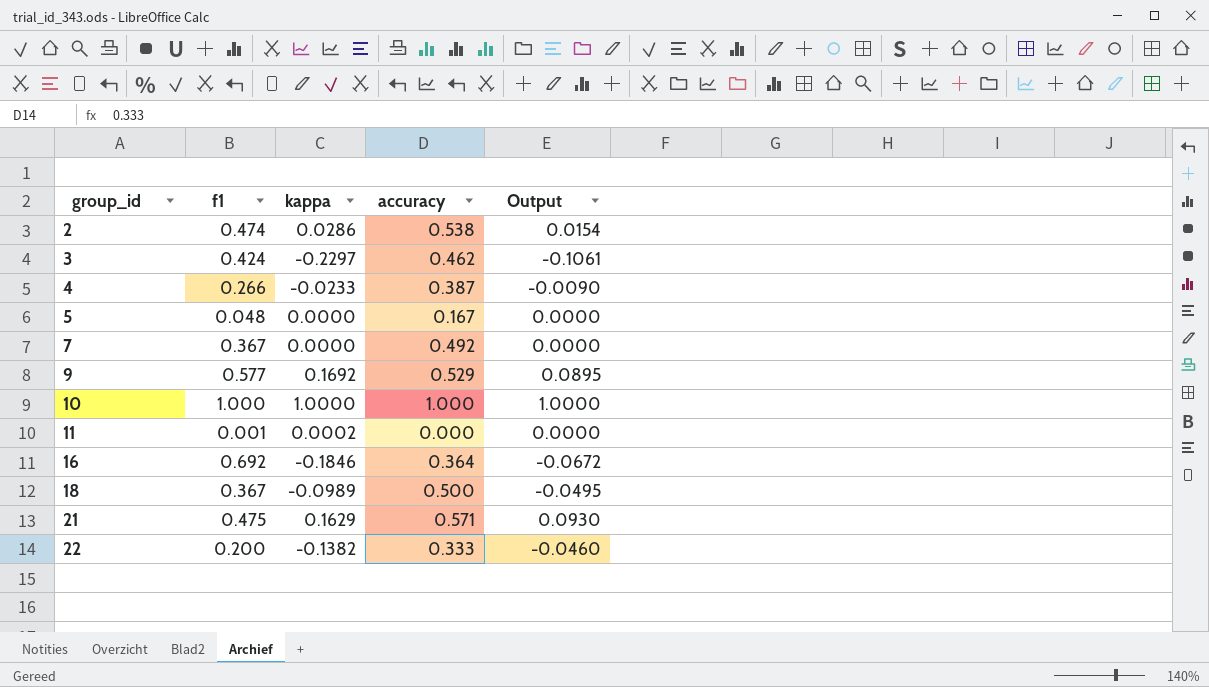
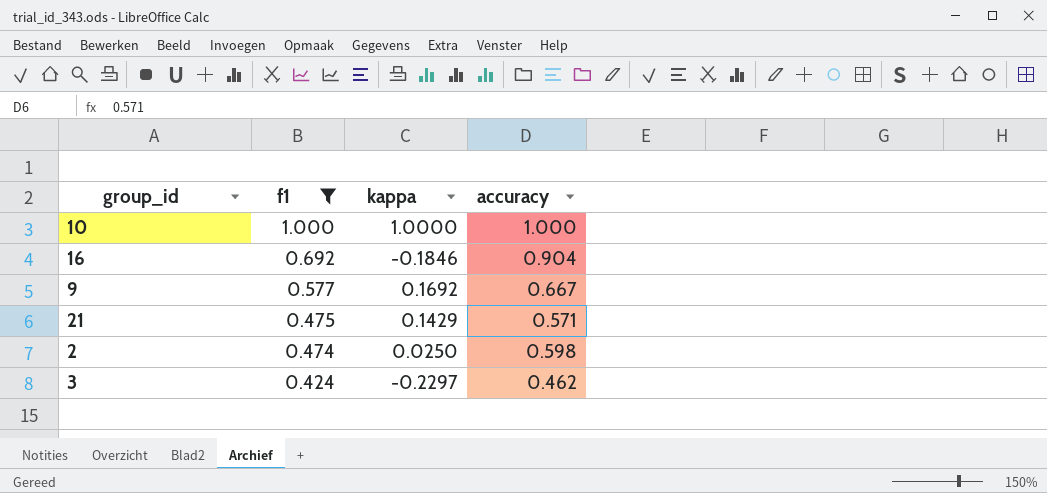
filter: none -> f1 >= 0.424
row order: group_id ascending -> f1 descending
column Output | formula: [kappa] * [accuracy] -> none
16 | accuracy: 0.364 -> 0.904
9 | accuracy: 0.529 -> 0.667
21 | kappa: 0.1629 -> 0.1429
2 | kappa: 0.0286 -> 0.0250
2 | accuracy: 0.538 -> 0.598

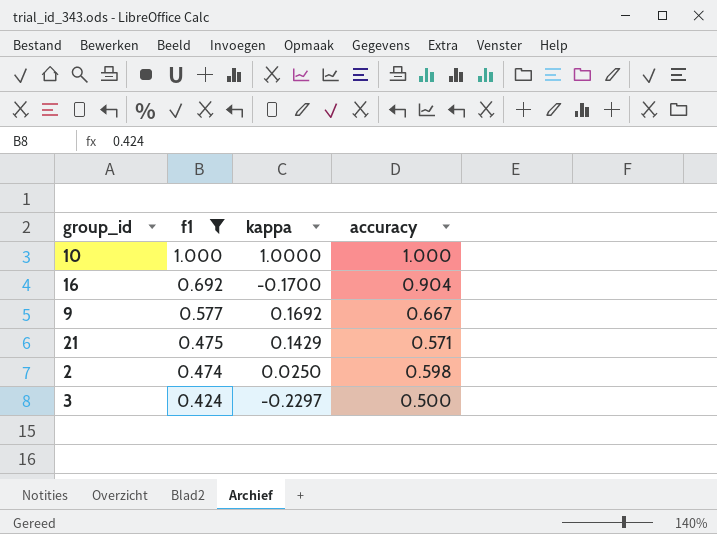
16 | kappa: -0.1846 -> -0.1700
3 | accuracy: 0.462 -> 0.500

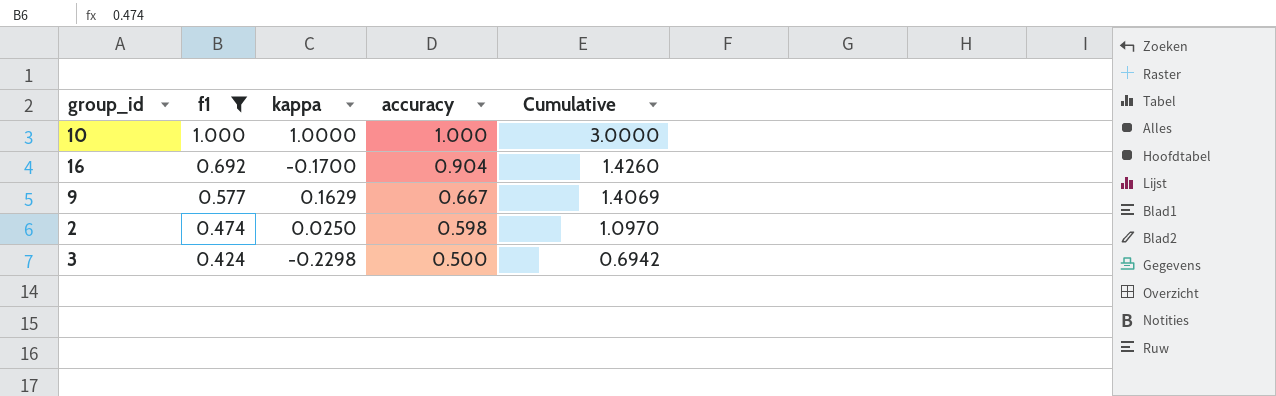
column Cumulative | formula: none -> [f1] + [kappa] + [accuracy]
row 21: 0.475 | 0.1429 | 0.571 -> none
9 | kappa: 0.1692 -> 0.1629
3 | kappa: -0.2297 -> -0.2298

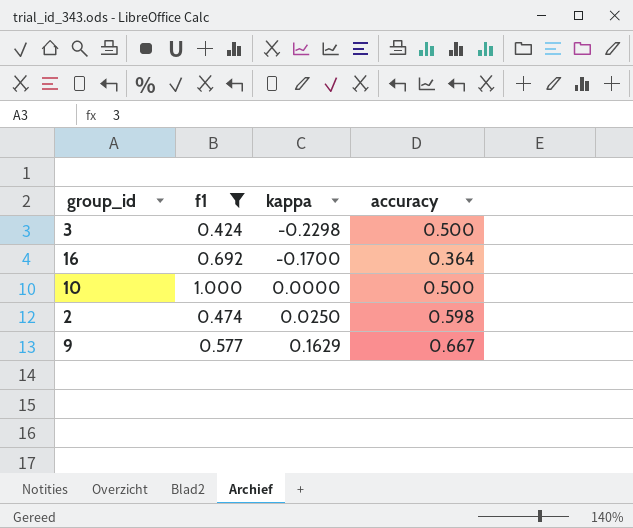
row order: f1 descending -> kappa ascending
column Cumulative | formula: [f1] + [kappa] + [accuracy] -> none
16 | accuracy: 0.904 -> 0.364
10 | kappa: 1.0000 -> 0.0000
10 | accuracy: 1.000 -> 0.500

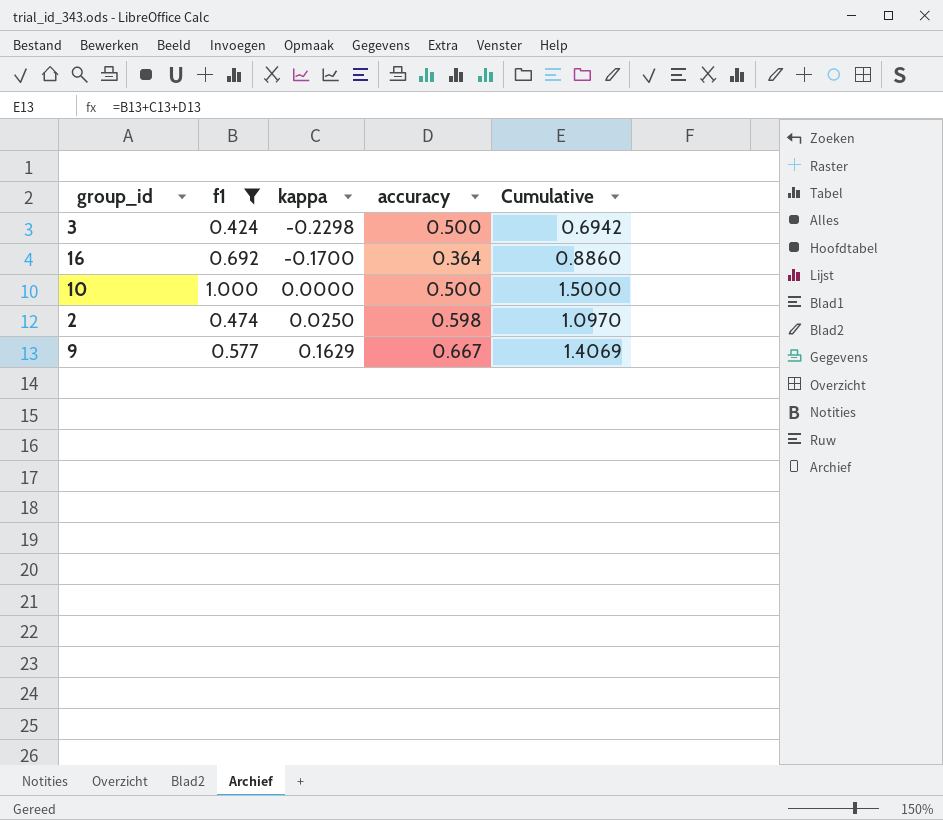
column Cumulative | formula: none -> [f1] + [kappa] + [accuracy]

